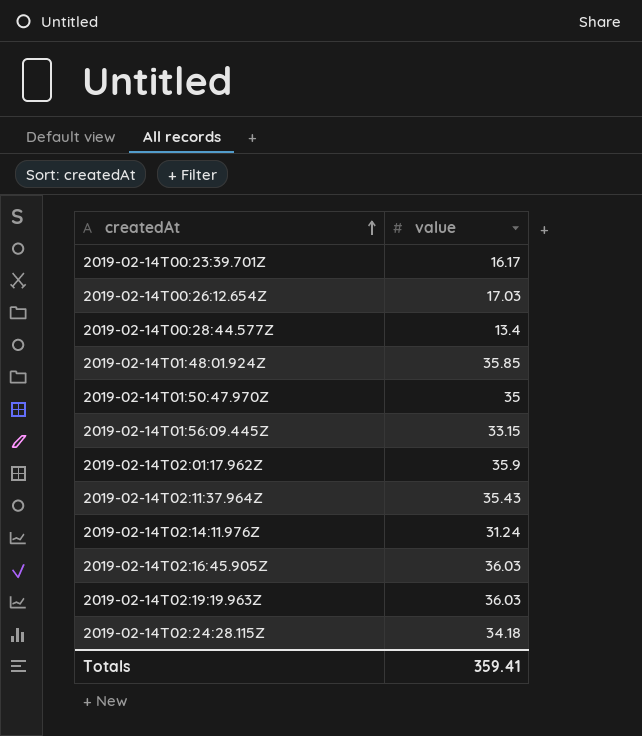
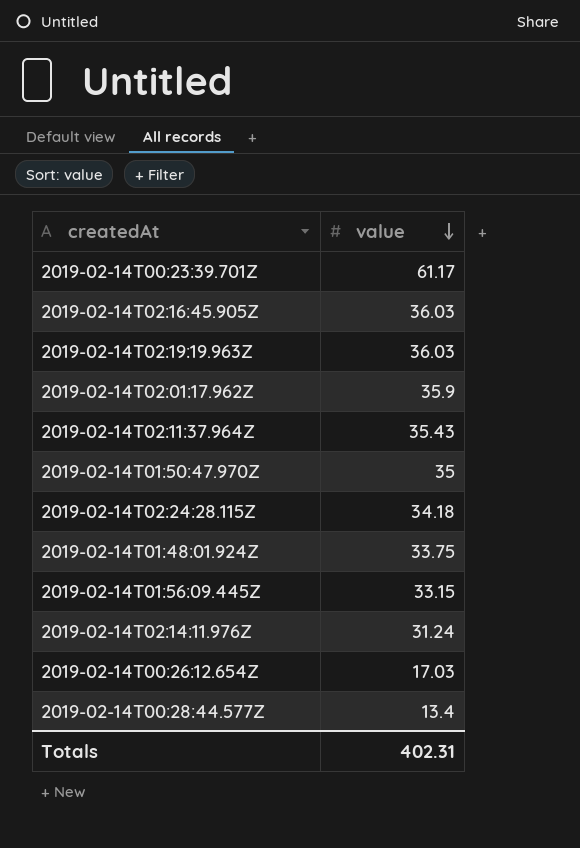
row order: createdAt ascending -> value descending
2019-02-14T00:23:39.701Z | value: 16.17 -> 61.17
2019-02-14T01:48:01.924Z | value: 35.85 -> 33.75
Totals | value: 359.41 -> 402.31

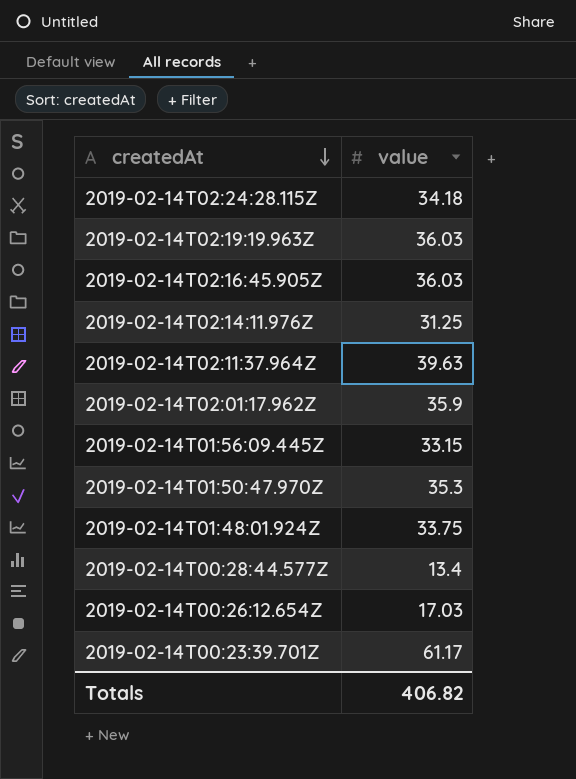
row order: value descending -> createdAt descending
2019-02-14T02:14:11.976Z | value: 31.24 -> 31.25
2019-02-14T02:11:37.964Z | value: 35.43 -> 39.63
2019-02-14T01:50:47.970Z | value: 35 -> 35.3
Totals | value: 402.31 -> 406.82

